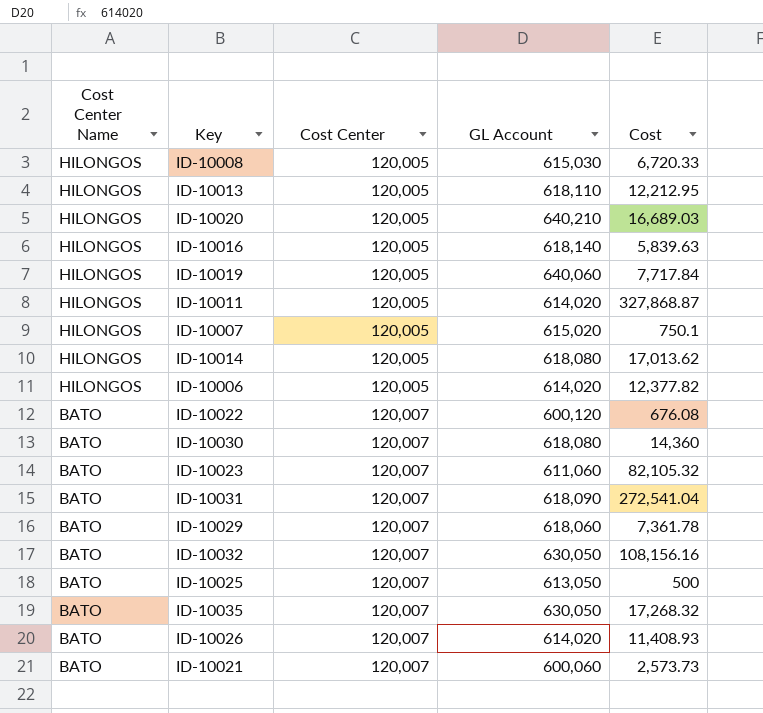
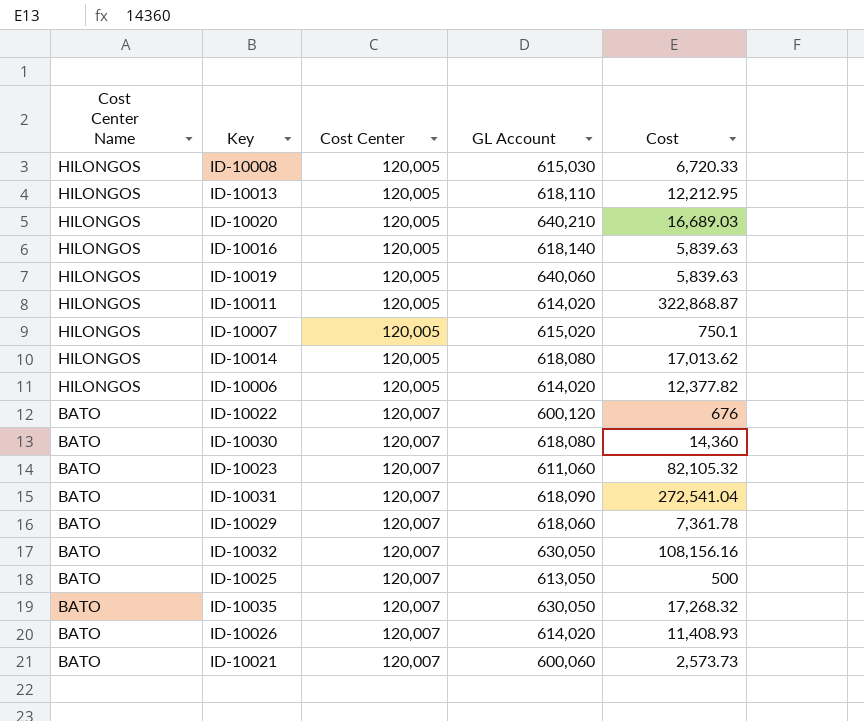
ID-10019 | Cost: 7,717.84 -> 5,839.63
ID-10011 | Cost: 327,868.87 -> 322,868.87
ID-10022 | Cost: 676.08 -> 676

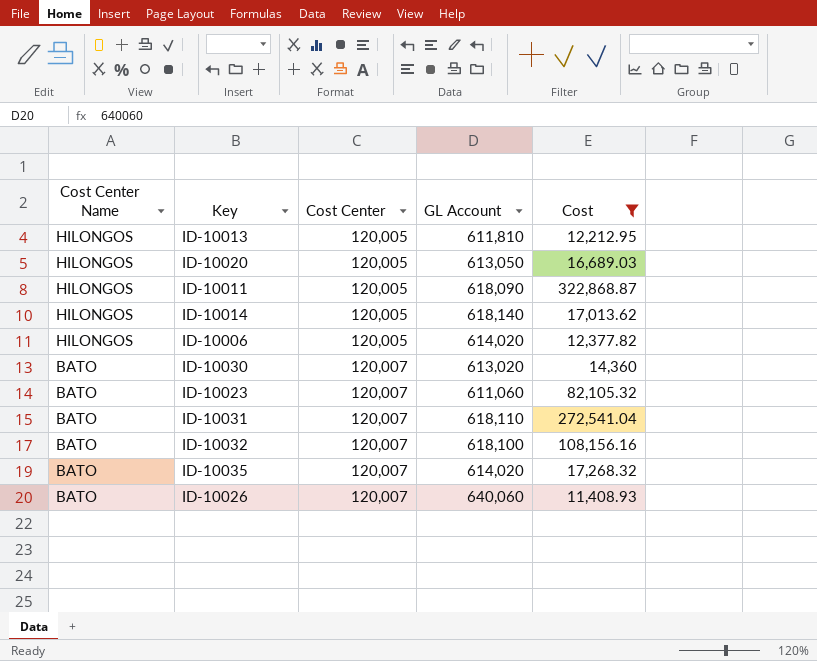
filter: none -> Cost >= 11,408.93
ID-10013 | GL Account: 618,110 -> 611,810
ID-10020 | GL Account: 640,210 -> 613,050
ID-10011 | GL Account: 614,020 -> 618,090
ID-10014 | GL Account: 618,080 -> 618,140
ID-10030 | GL Account: 618,080 -> 613,020
ID-10031 | GL Account: 618,090 -> 618,110
ID-10032 | GL Account: 630,050 -> 618,100
ID-10035 | GL Account: 630,050 -> 614,020
ID-10026 | GL Account: 614,020 -> 640,060

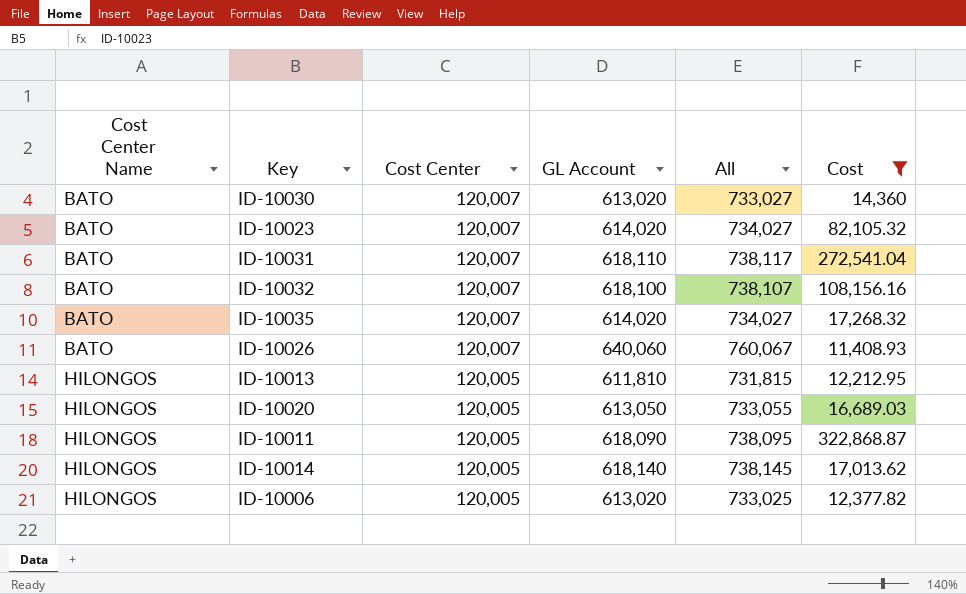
row order: Cost Center Name descending -> Cost Center Name ascending
column All | formula: none -> [Cost Center] + [GL Account]
ID-10023 | GL Account: 611,060 -> 614,020
ID-10006 | GL Account: 614,020 -> 613,020

